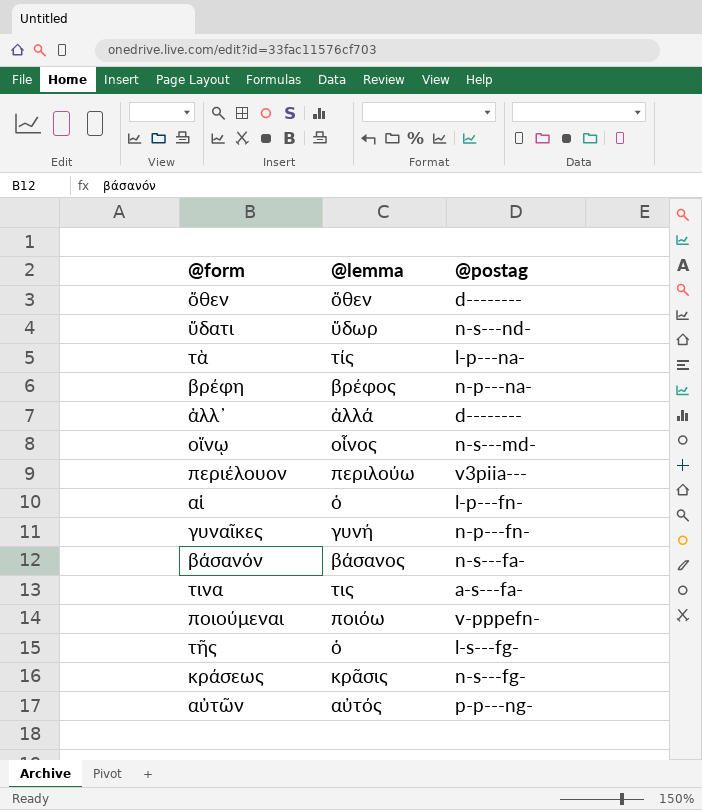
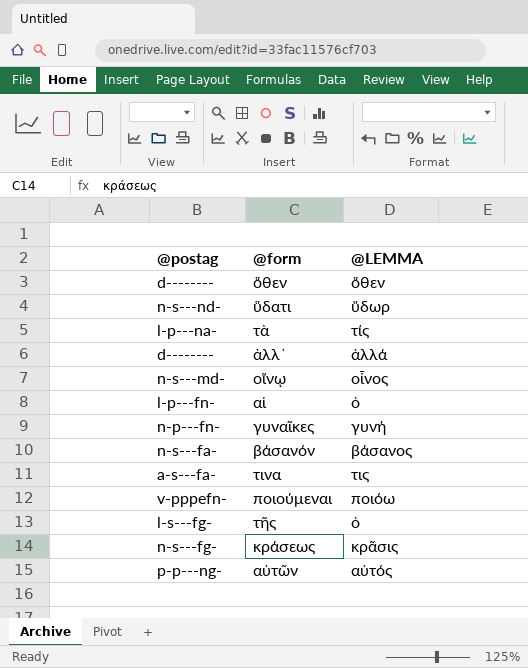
column @postag | position: 3 -> 1
column name: @lemma -> @LEMMA
row βρέφη: βρέφος | n-p---na- -> none
row περιέλουον: περιλούω | v3piia--- -> none

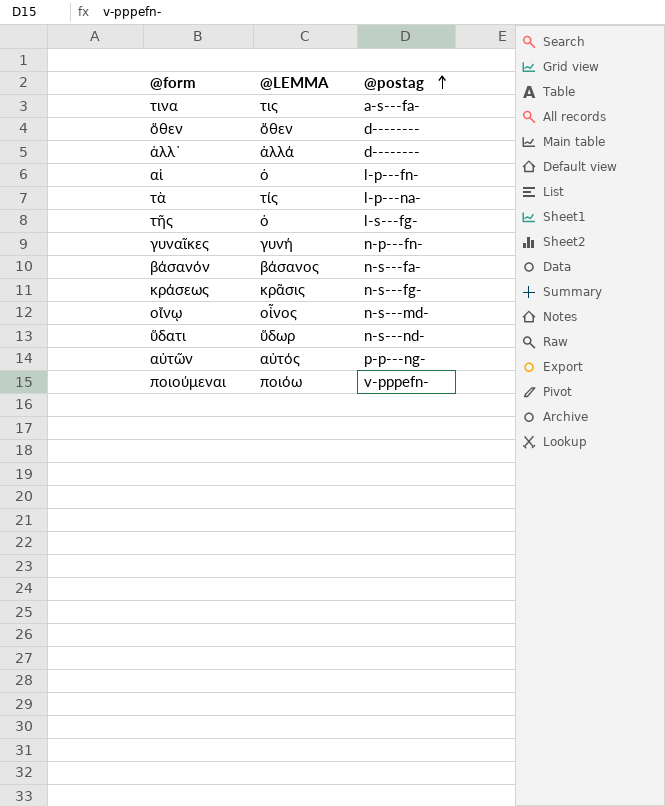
row order: none -> @postag ascending
column @postag | position: 1 -> 3

